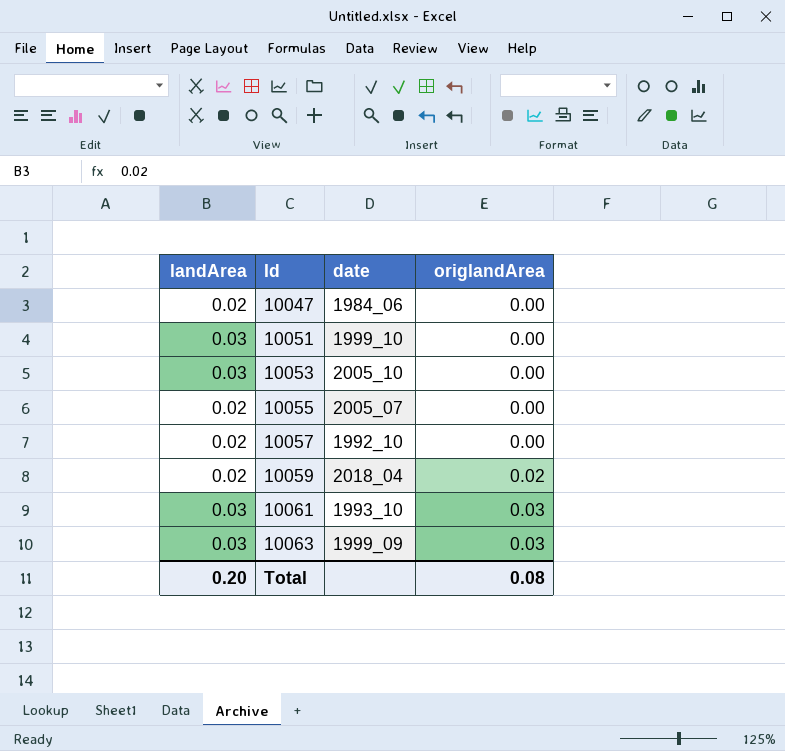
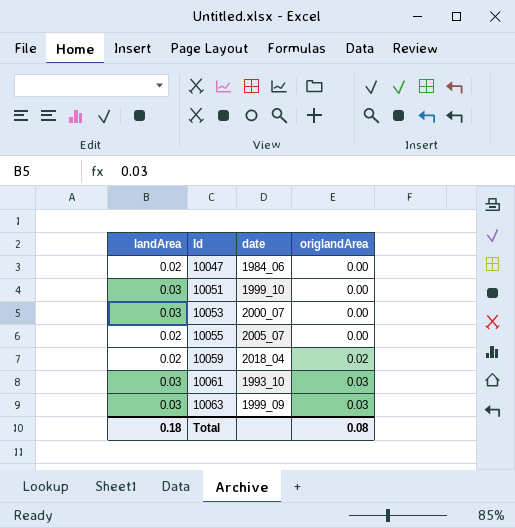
row 10057: 0.02 | 1992_10 | 0.00 -> none
10053 | date: 2005_10 -> 2000_07
Total | landArea: 0.20 -> 0.18

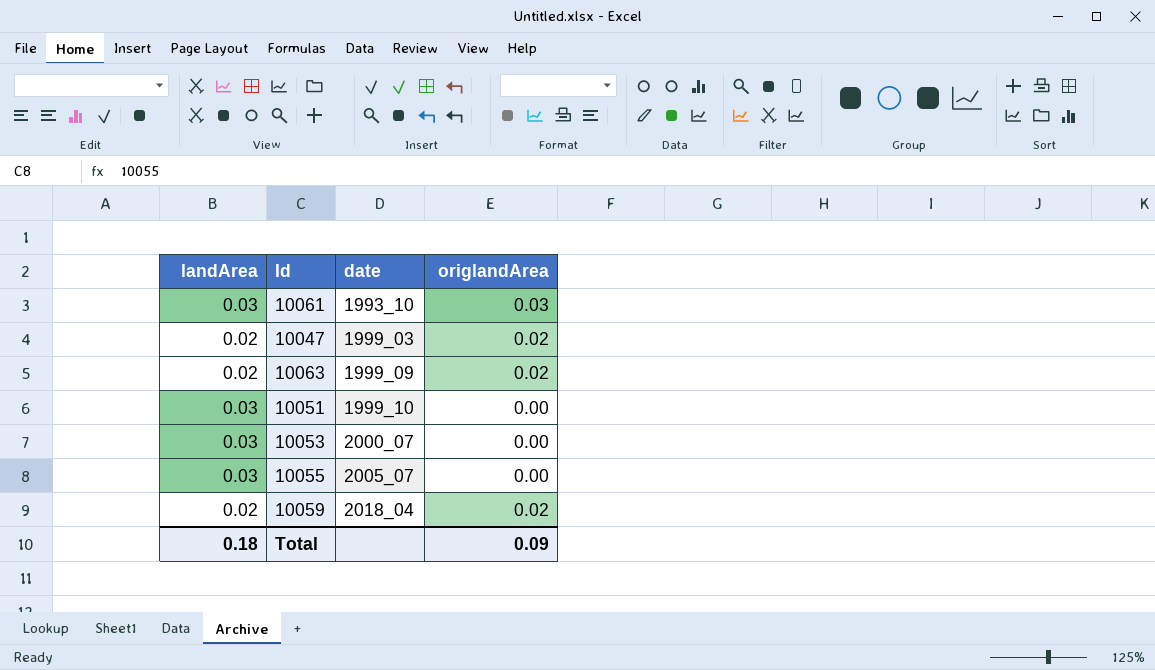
row order: Id ascending -> date ascending
10047 | date: 1984_06 -> 1999_03
10047 | origlandArea: 0.00 -> 0.02
10063 | landArea: 0.03 -> 0.02
10063 | origlandArea: 0.03 -> 0.02
10055 | landArea: 0.02 -> 0.03
Total | origlandArea: 0.08 -> 0.09

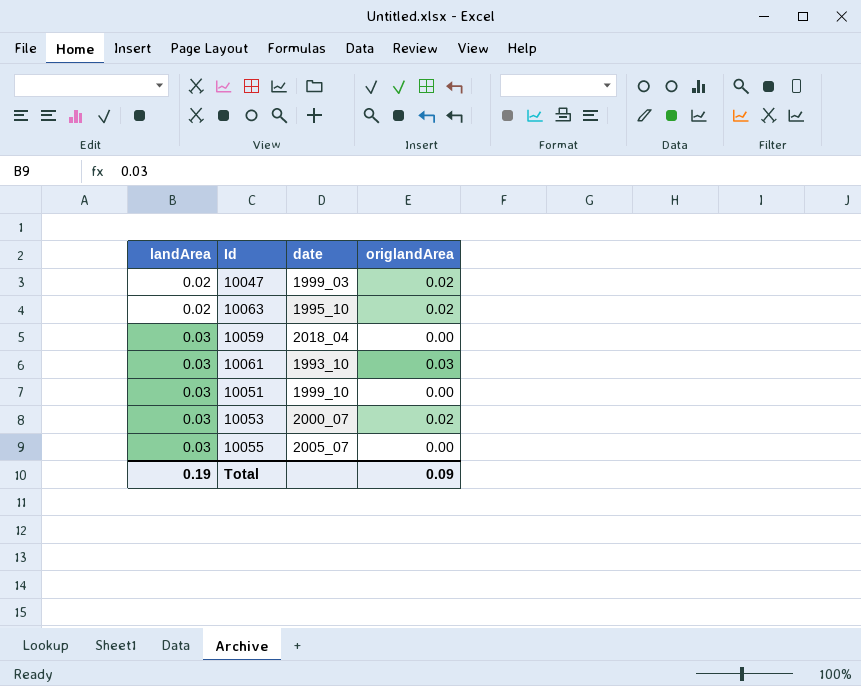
row order: date ascending -> landArea ascending
10063 | date: 1999_09 -> 1995_10
10059 | landArea: 0.02 -> 0.03
10059 | origlandArea: 0.02 -> 0.00
10053 | origlandArea: 0.00 -> 0.02
Total | landArea: 0.18 -> 0.19

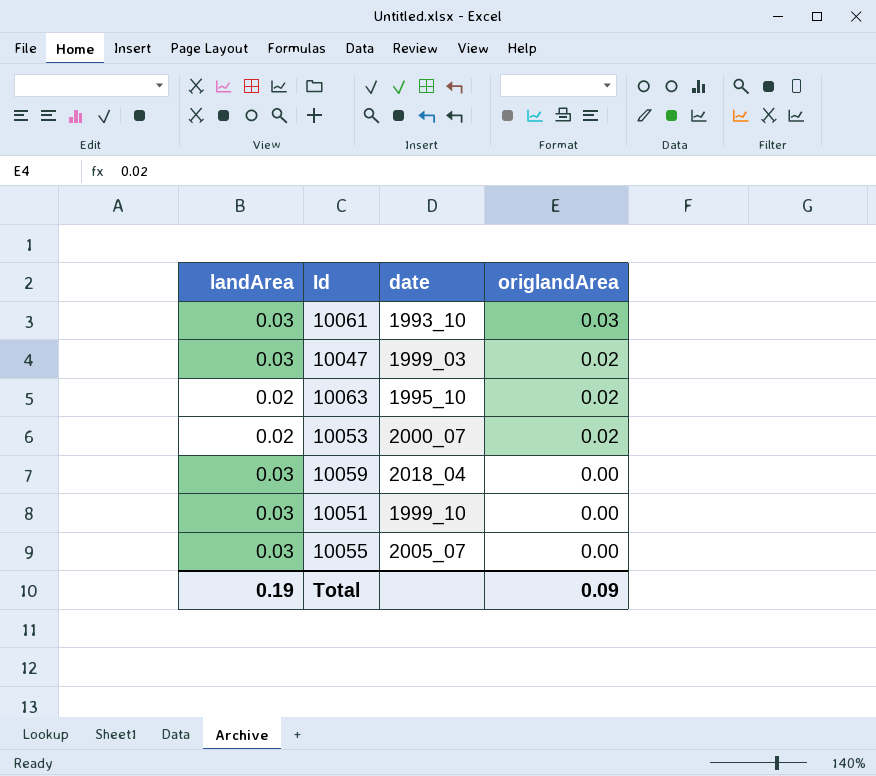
row order: landArea ascending -> origlandArea descending
10047 | landArea: 0.02 -> 0.03
10053 | landArea: 0.03 -> 0.02

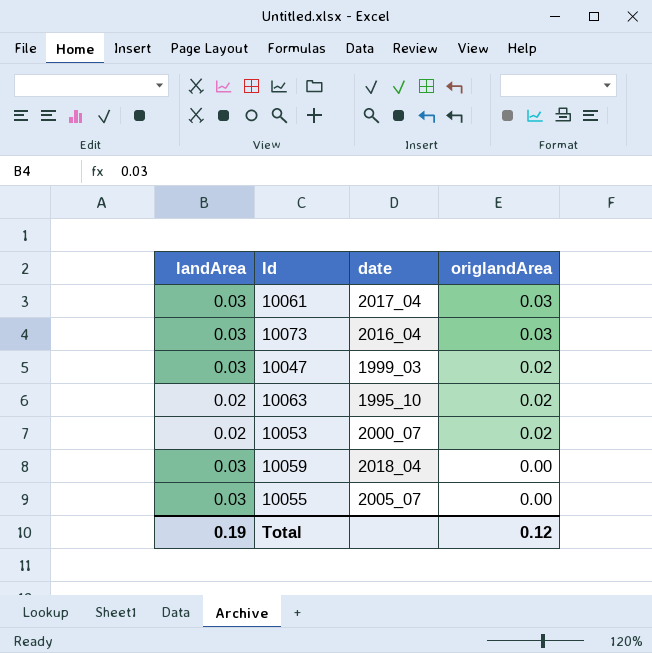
row 10051: 0.03 | 1999_10 | 0.00 -> none
10061 | date: 1993_10 -> 2017_04
row 10073: none -> 0.03 | 2016_04 | 0.03
Total | origlandArea: 0.09 -> 0.12

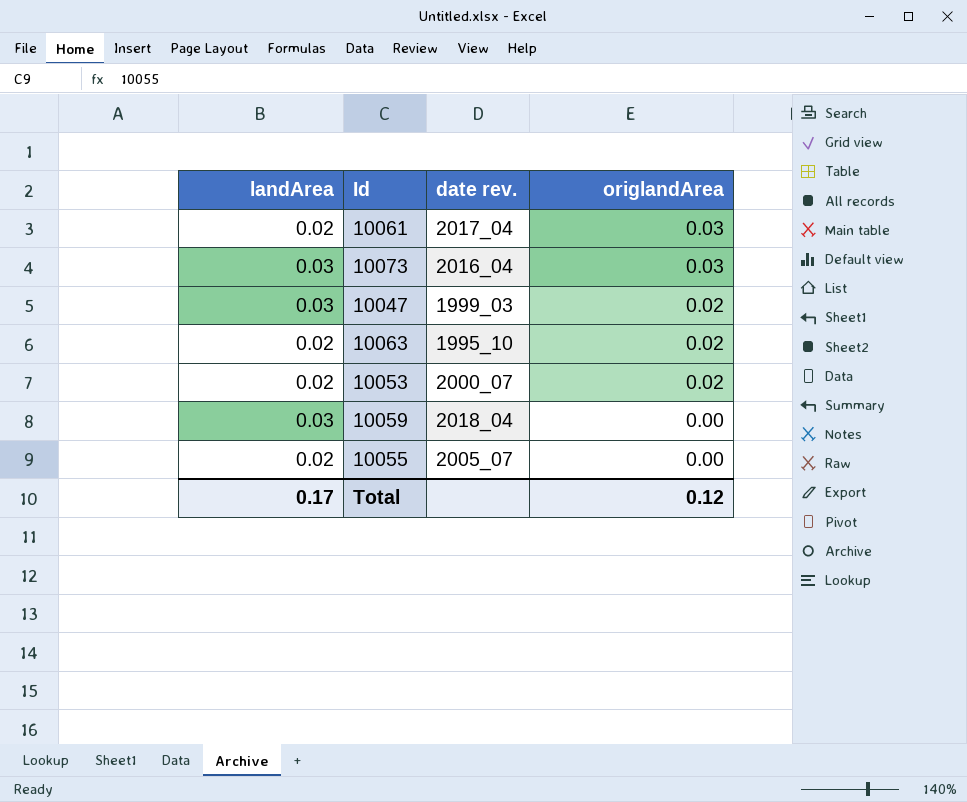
column name: date -> date rev.
10061 | landArea: 0.03 -> 0.02
10055 | landArea: 0.03 -> 0.02
Total | landArea: 0.19 -> 0.17

